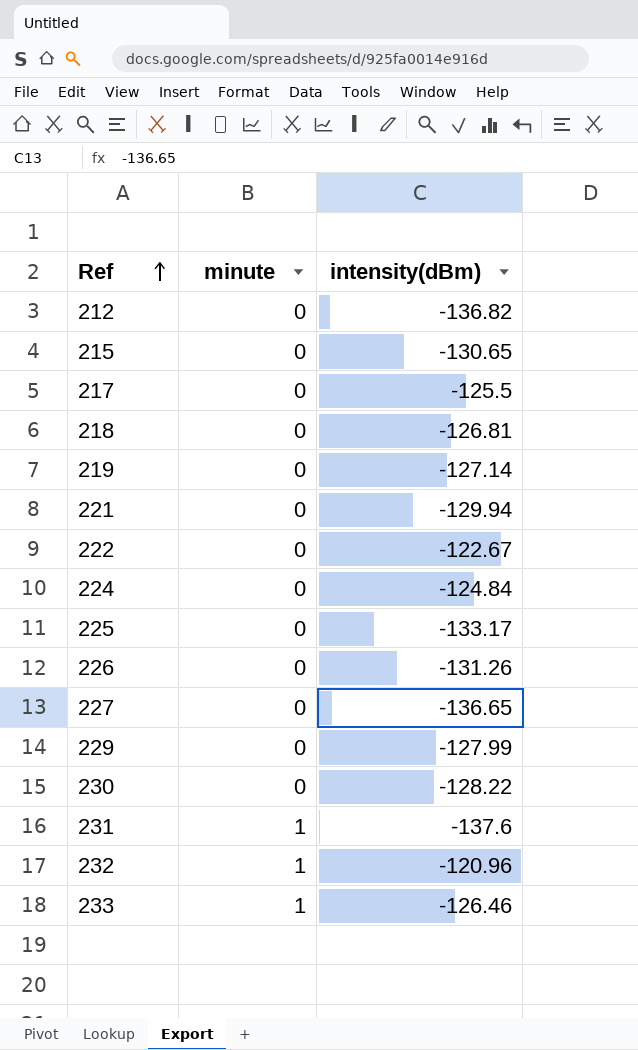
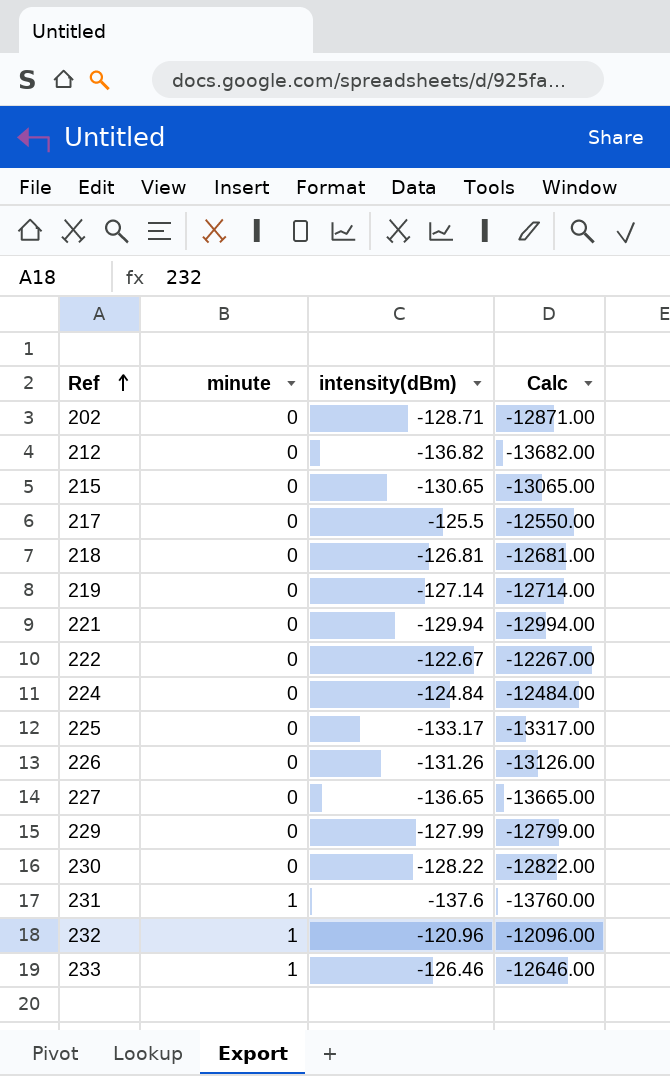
column Calc | formula: none -> [intensity(dBm)] * 100
row 202: none -> 0 | -128.71 | -12871.00

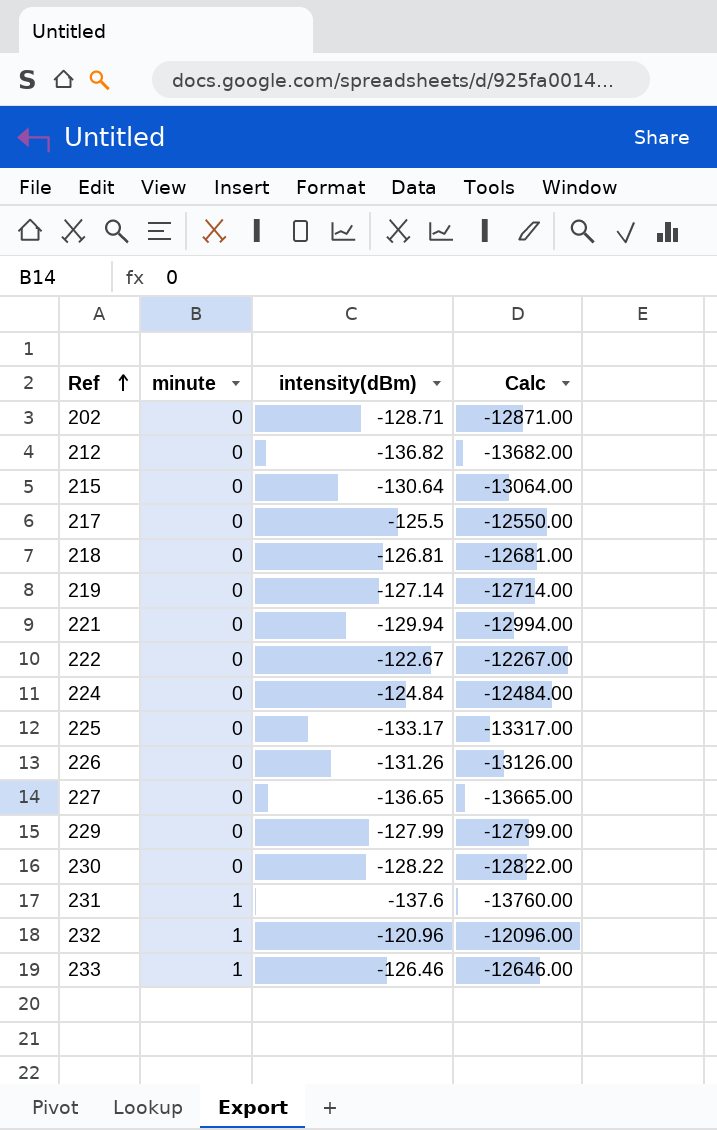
215 | intensity(dBm): -130.65 -> -130.64
215 | Calc: -13065.00 -> -13064.00

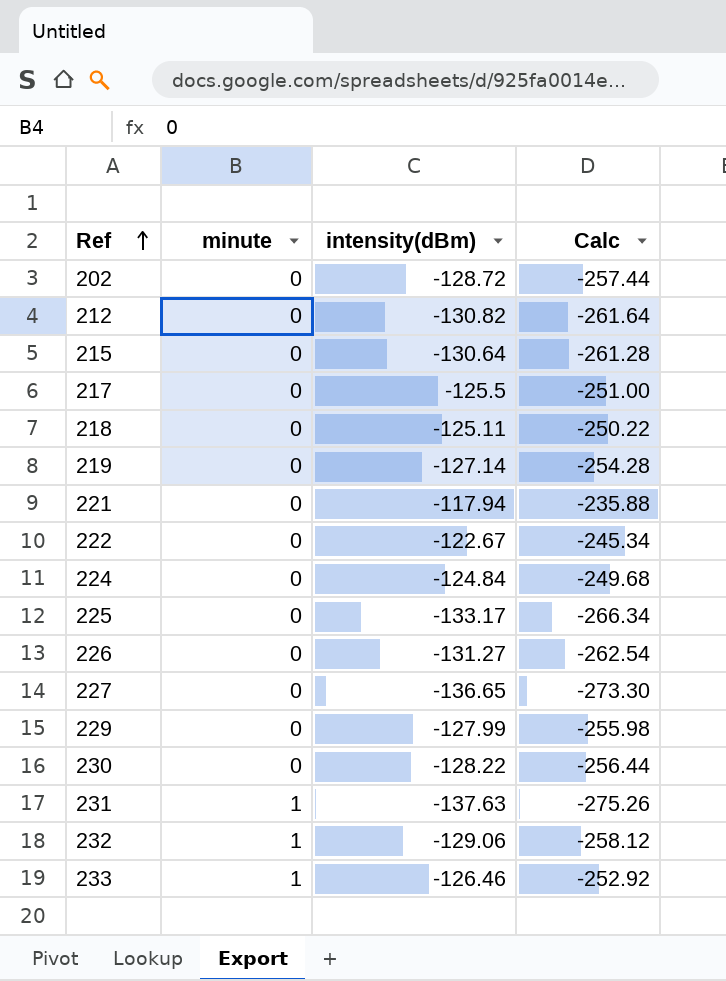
column Calc | formula: [intensity(dBm)] * 100 -> [intensity(dBm)] * 2
202 | intensity(dBm): -128.71 -> -128.72
212 | intensity(dBm): -136.82 -> -130.82
218 | intensity(dBm): -126.81 -> -125.11
221 | intensity(dBm): -129.94 -> -117.94
226 | intensity(dBm): -131.26 -> -131.27
231 | intensity(dBm): -137.6 -> -137.63
232 | intensity(dBm): -120.96 -> -129.06

